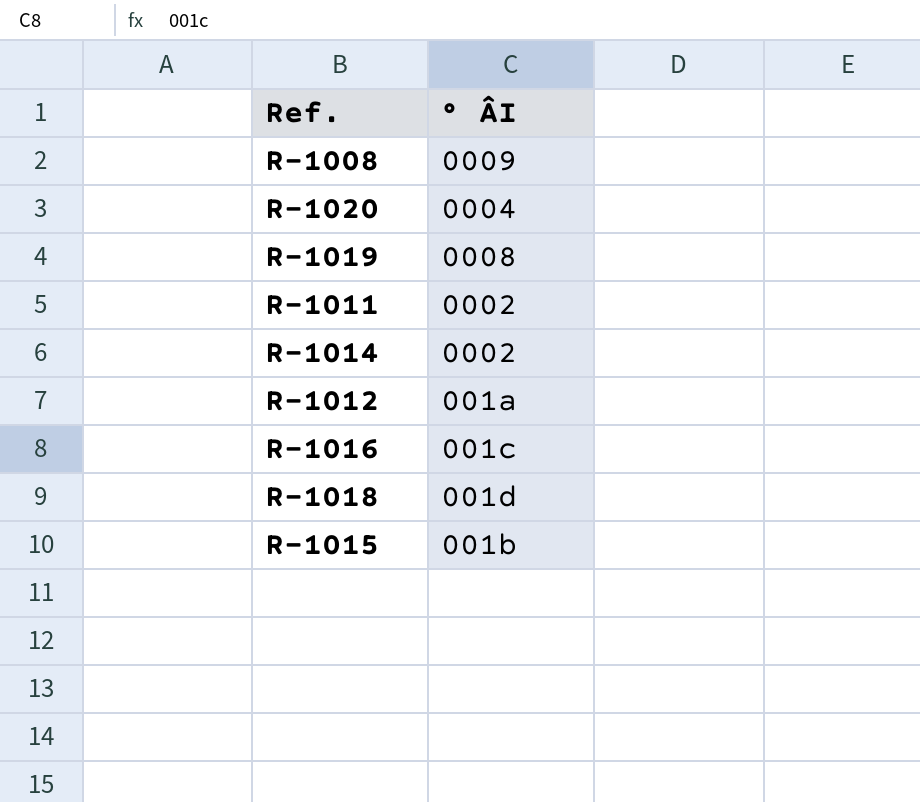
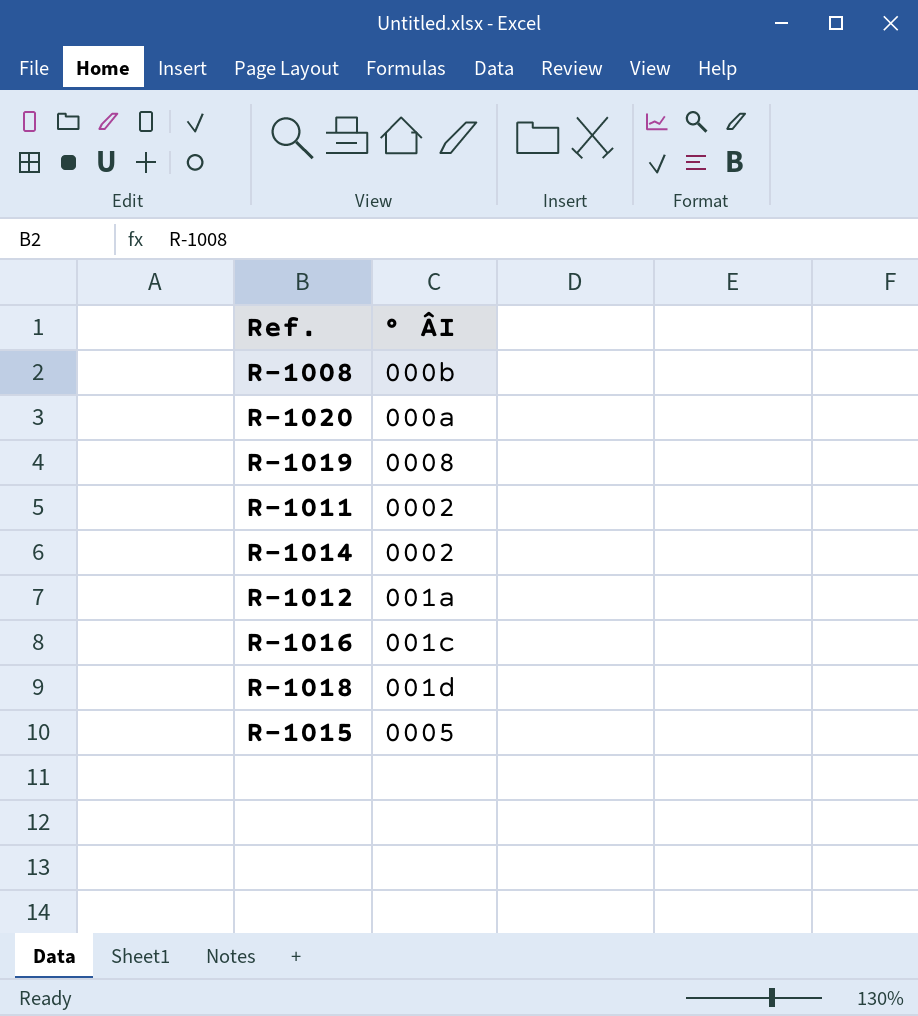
R-1008 | ° ÂI: 0009 -> 000b
R-1020 | ° ÂI: 0004 -> 000a
R-1015 | ° ÂI: 001b -> 0005

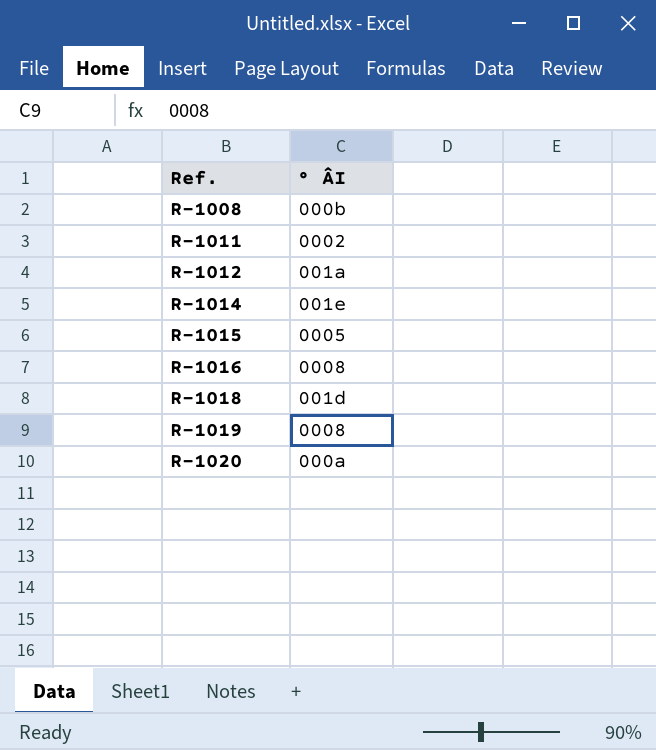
row order: none -> Ref. ascending
R-1014 | ° ÂI: 0002 -> 001e
R-1016 | ° ÂI: 001c -> 0008

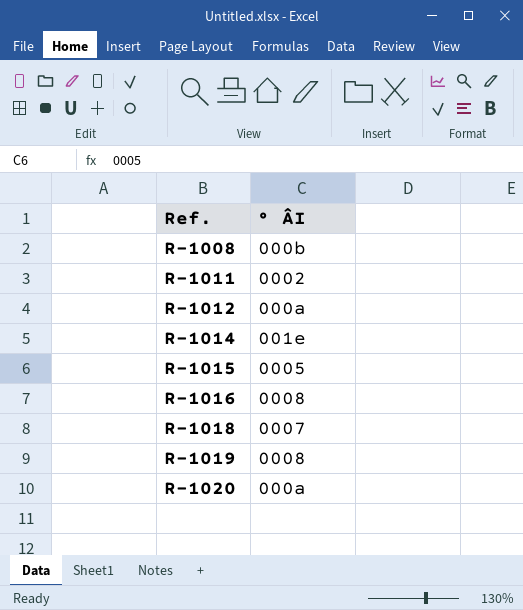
R-1012 | ° ÂI: 001a -> 000a
R-1018 | ° ÂI: 001d -> 0007

